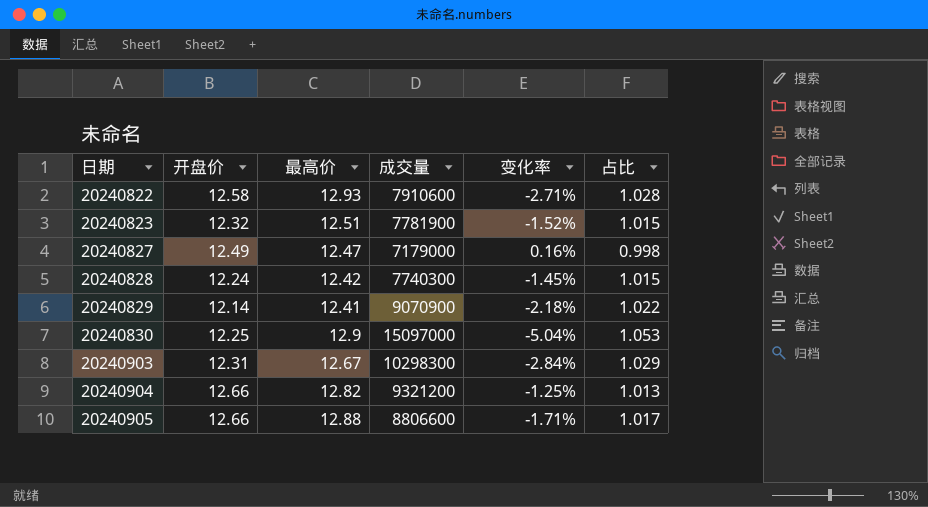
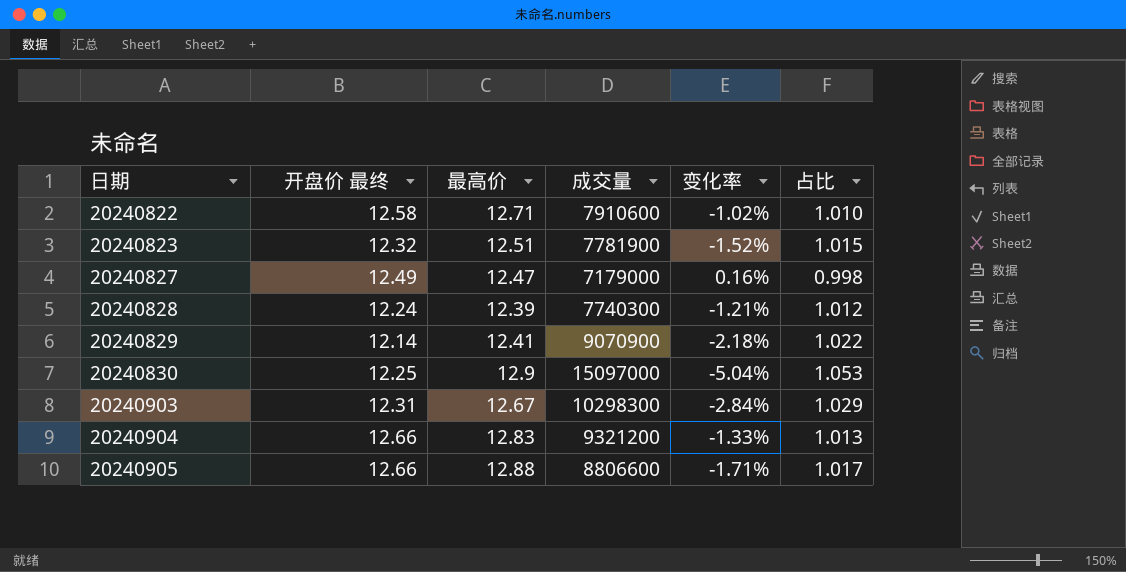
column name: 开盘价 -> 开盘价 最终
20240822 | 最高价: 12.93 -> 12.71
20240822 | 变化率: -2.71% -> -1.02%
20240822 | 占比: 1.028 -> 1.010
20240828 | 最高价: 12.42 -> 12.39
20240828 | 变化率: -1.45% -> -1.21%
20240828 | 占比: 1.015 -> 1.012
20240904 | 最高价: 12.82 -> 12.83
20240904 | 变化率: -1.25% -> -1.33%

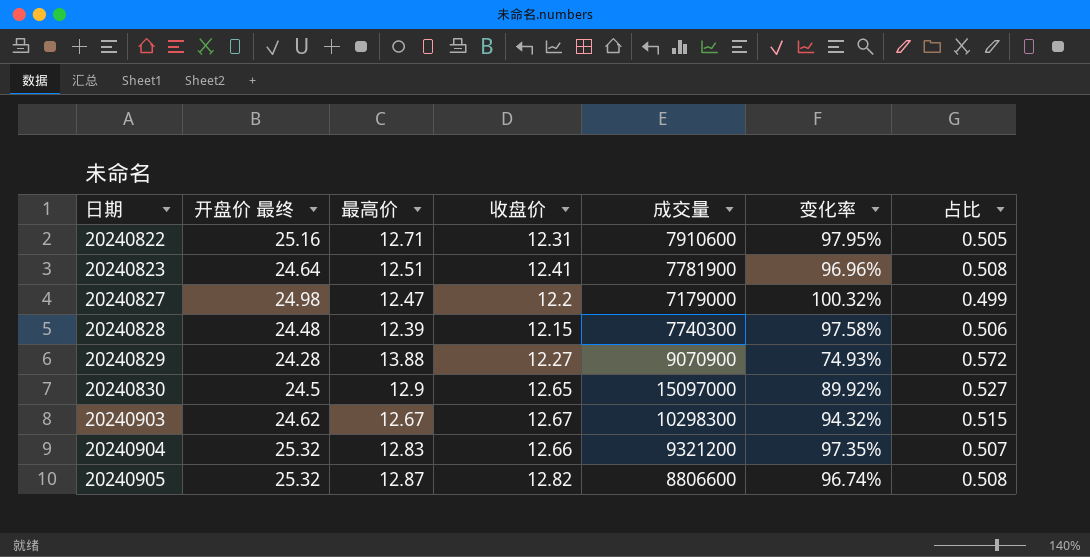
column 收盘价 | position: none -> 4
20240822 | 开盘价 最终: 12.58 -> 25.16
20240822 | 变化率: -1.02% -> 97.95%
20240822 | 占比: 1.010 -> 0.505
20240823 | 开盘价 最终: 12.32 -> 24.64
20240823 | 变化率: -1.52% -> 96.96%
20240823 | 占比: 1.015 -> 0.508
20240827 | 开盘价 最终: 12.49 -> 24.98
20240827 | 变化率: 0.16% -> 100.32%
20240827 | 占比: 0.998 -> 0.499
20240828 | 开盘价 最终: 12.24 -> 24.48
20240828 | 变化率: -1.21% -> 97.58%
20240828 | 占比: 1.012 -> 0.506
20240829 | 开盘价 最终: 12.14 -> 24.28
20240829 | 最高价: 12.41 -> 13.88
20240829 | 变化率: -2.18% -> 74.93%
20240829 | 占比: 1.022 -> 0.572
20240830 | 开盘价 最终: 12.25 -> 24.5
20240830 | 变化率: -5.04% -> 89.92%
20240830 | 占比: 1.053 -> 0.527
20240903 | 开盘价 最终: 12.31 -> 24.62
20240903 | 变化率: -2.84% -> 94.32%
20240903 | 占比: 1.029 -> 0.515
20240904 | 开盘价 最终: 12.66 -> 25.32
20240904 | 变化率: -1.33% -> 97.35%
20240904 | 占比: 1.013 -> 0.507
20240905 | 开盘价 最终: 12.66 -> 25.32
20240905 | 最高价: 12.88 -> 12.87
20240905 | 变化率: -1.71% -> 96.74%
20240905 | 占比: 1.017 -> 0.508

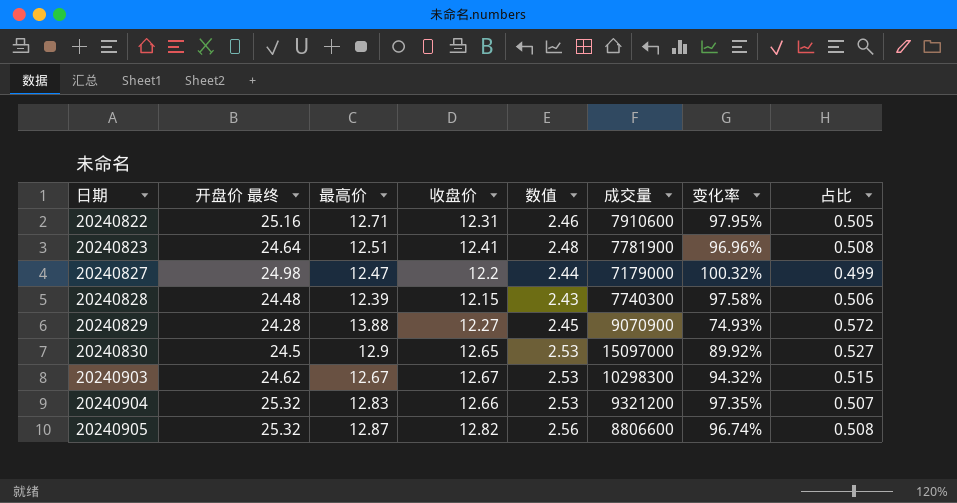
column 数值 | formula: none -> [收盘价] * 0.2

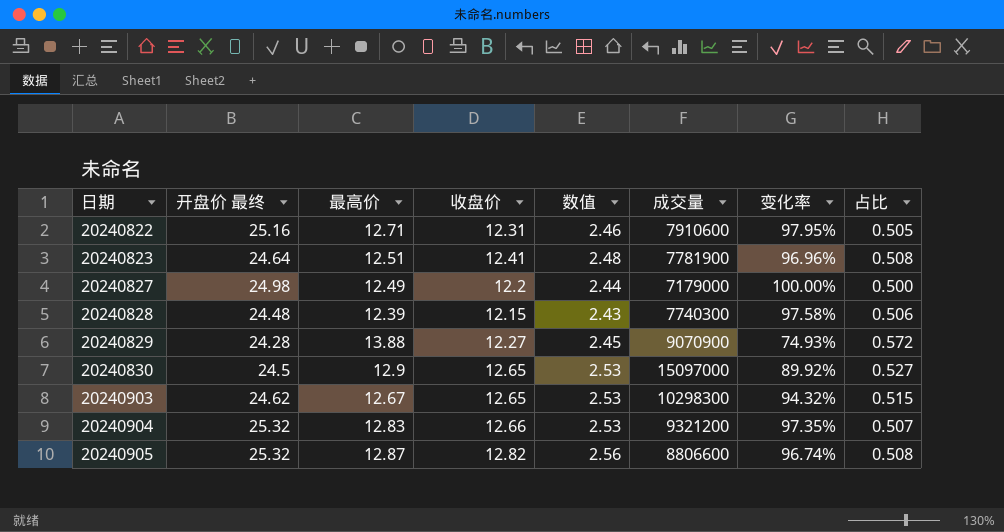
20240827 | 最高价: 12.47 -> 12.49
20240827 | 变化率: 100.32% -> 100.00%
20240827 | 占比: 0.499 -> 0.500
20240903 | 收盘价: 12.67 -> 12.65

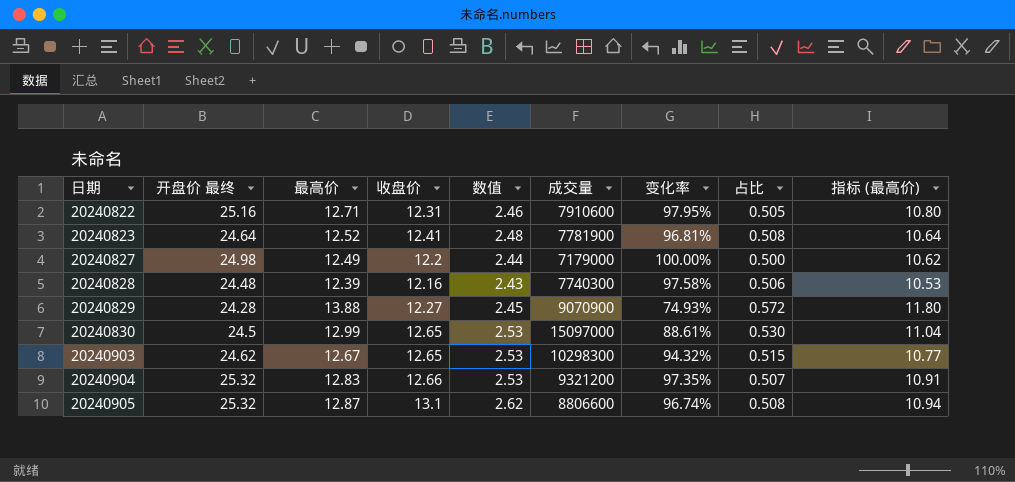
column 指标 (最高价) | formula: none -> [最高价] * 0.85
20240823 | 最高价: 12.51 -> 12.52
20240823 | 变化率: 96.96% -> 96.81%
20240828 | 收盘价: 12.15 -> 12.16
20240830 | 最高价: 12.9 -> 12.99
20240830 | 变化率: 89.92% -> 88.61%
20240830 | 占比: 0.527 -> 0.530
20240905 | 收盘价: 12.82 -> 13.1
20240905 | 数值: 2.56 -> 2.62

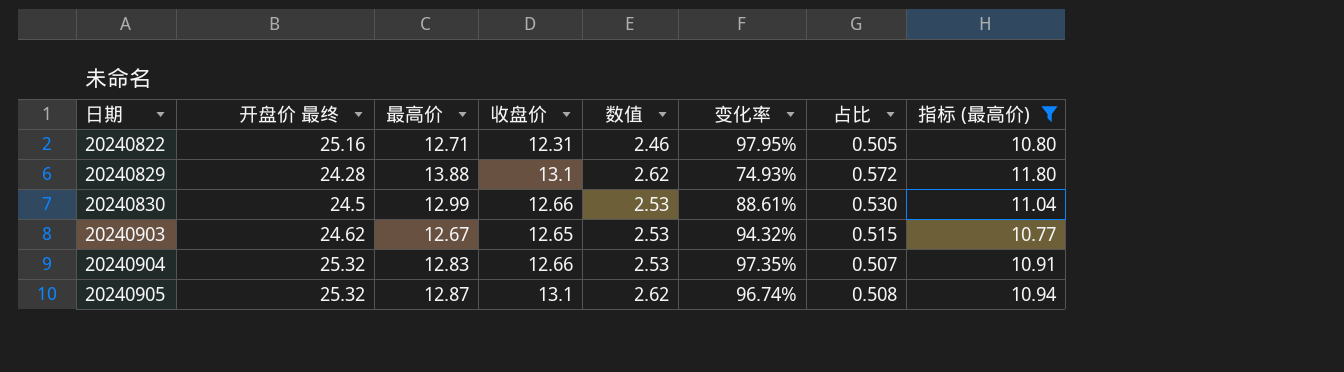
filter: none -> 指标 (最高价) >= 10.77
column 成交量 | position: 6 -> none
20240829 | 收盘价: 12.27 -> 13.1
20240829 | 数值: 2.45 -> 2.62
20240830 | 收盘价: 12.65 -> 12.66

